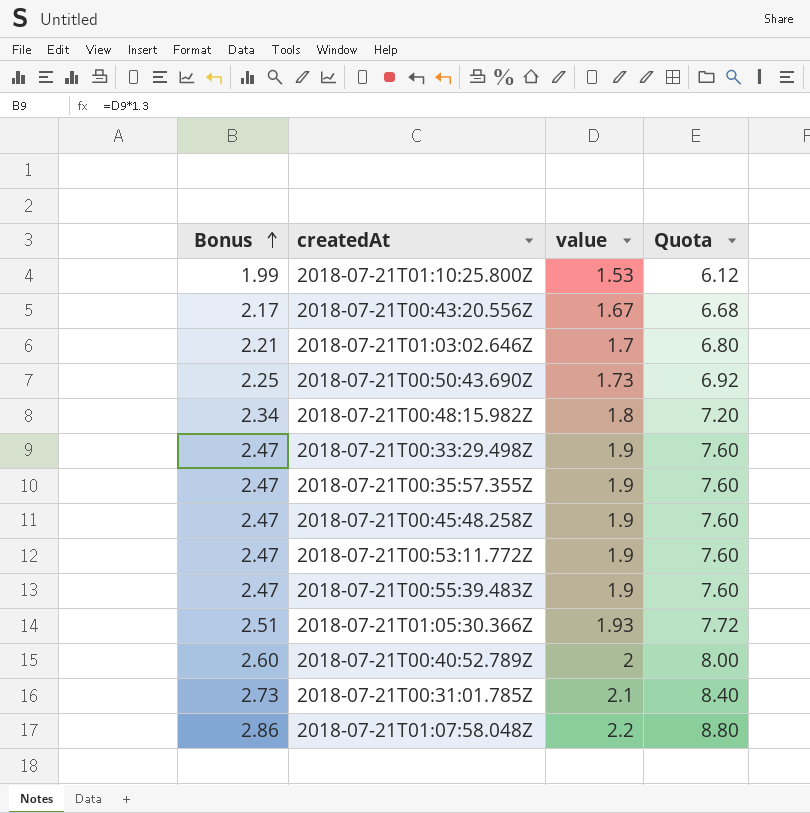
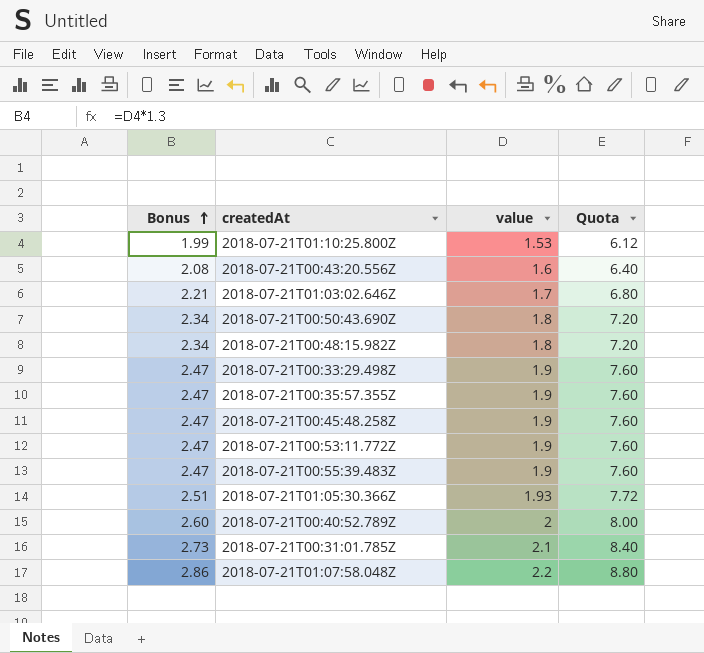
2018-07-21T00:43:20.556Z | Bonus: 2.17 -> 2.08
2018-07-21T00:43:20.556Z | value: 1.67 -> 1.6
2018-07-21T00:43:20.556Z | Quota: 6.68 -> 6.40
2018-07-21T00:50:43.690Z | Bonus: 2.25 -> 2.34
2018-07-21T00:50:43.690Z | value: 1.73 -> 1.8
2018-07-21T00:50:43.690Z | Quota: 6.92 -> 7.20

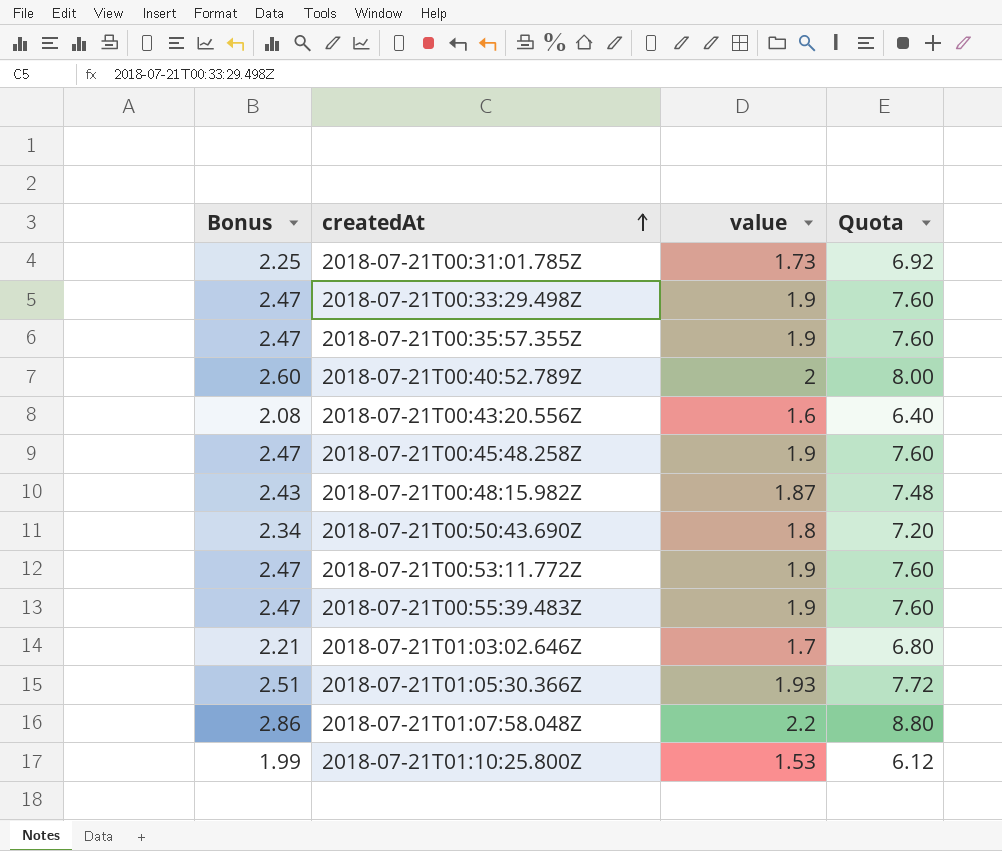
row order: Bonus ascending -> createdAt ascending
2018-07-21T00:31:01.785Z | Bonus: 2.73 -> 2.25
2018-07-21T00:31:01.785Z | value: 2.1 -> 1.73
2018-07-21T00:31:01.785Z | Quota: 8.40 -> 6.92
2018-07-21T00:48:15.982Z | Bonus: 2.34 -> 2.43
2018-07-21T00:48:15.982Z | value: 1.8 -> 1.87
2018-07-21T00:48:15.982Z | Quota: 7.20 -> 7.48

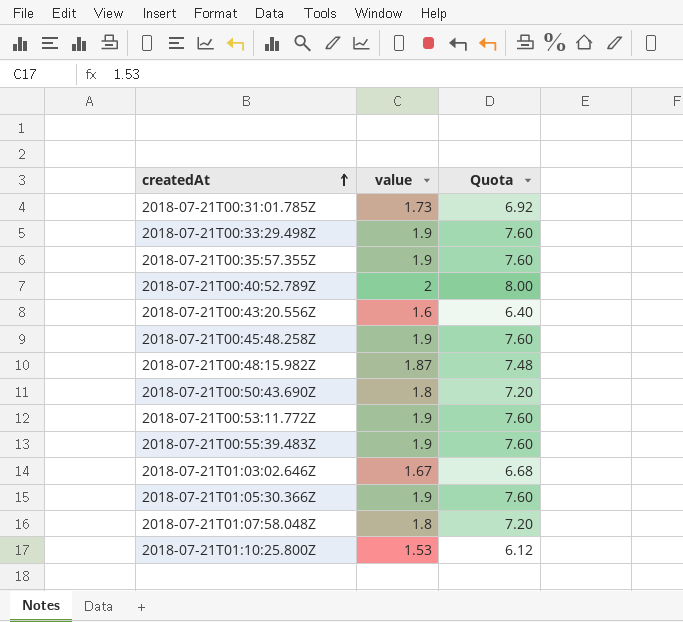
column Bonus | formula: [value] * 1.3 -> none
2018-07-21T01:03:02.646Z | value: 1.7 -> 1.67
2018-07-21T01:03:02.646Z | Quota: 6.80 -> 6.68
2018-07-21T01:05:30.366Z | value: 1.93 -> 1.9
2018-07-21T01:05:30.366Z | Quota: 7.72 -> 7.60
2018-07-21T01:07:58.048Z | value: 2.2 -> 1.8
2018-07-21T01:07:58.048Z | Quota: 8.80 -> 7.20

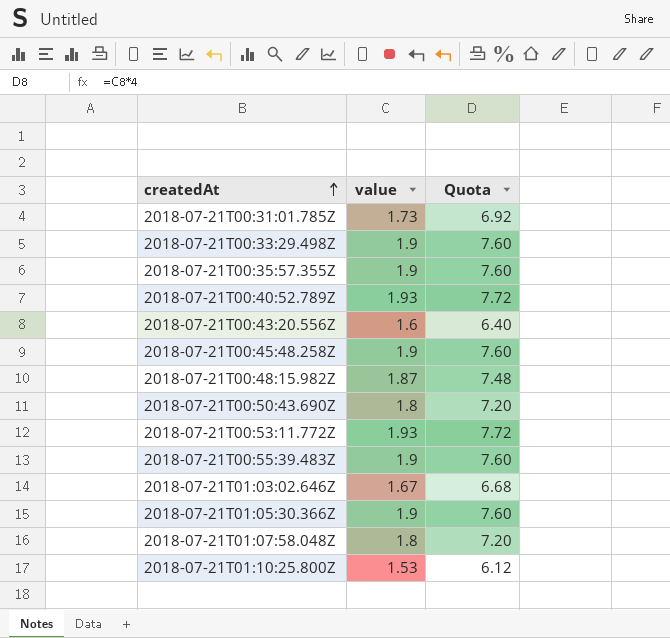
2018-07-21T00:40:52.789Z | value: 2 -> 1.93
2018-07-21T00:40:52.789Z | Quota: 8.00 -> 7.72
2018-07-21T00:53:11.772Z | value: 1.9 -> 1.93
2018-07-21T00:53:11.772Z | Quota: 7.60 -> 7.72

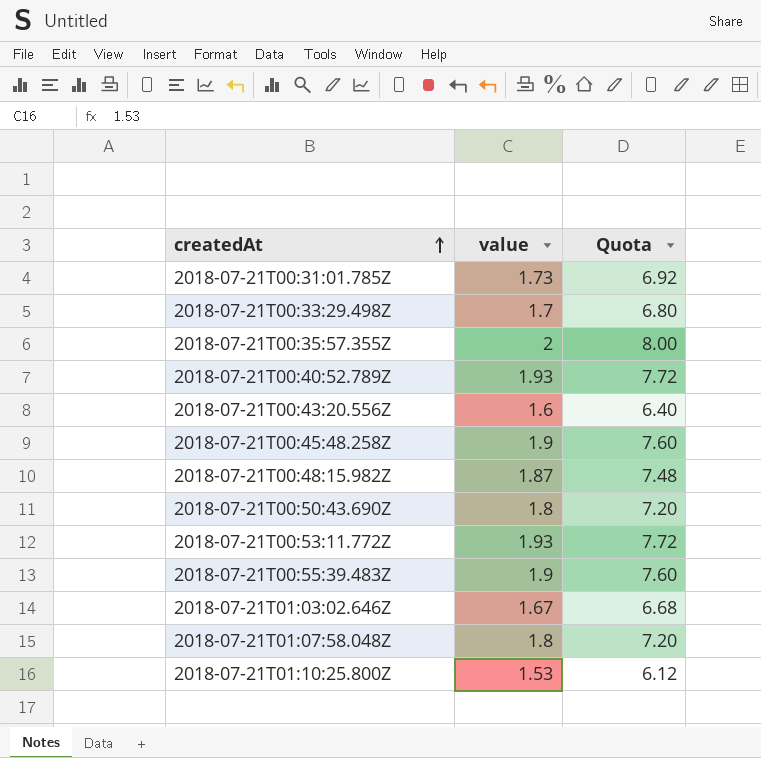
row 2018-07-21T01:05:30.366Z: 1.9 | 7.60 -> none
2018-07-21T00:33:29.498Z | value: 1.9 -> 1.7
2018-07-21T00:33:29.498Z | Quota: 7.60 -> 6.80
2018-07-21T00:35:57.355Z | value: 1.9 -> 2
2018-07-21T00:35:57.355Z | Quota: 7.60 -> 8.00

